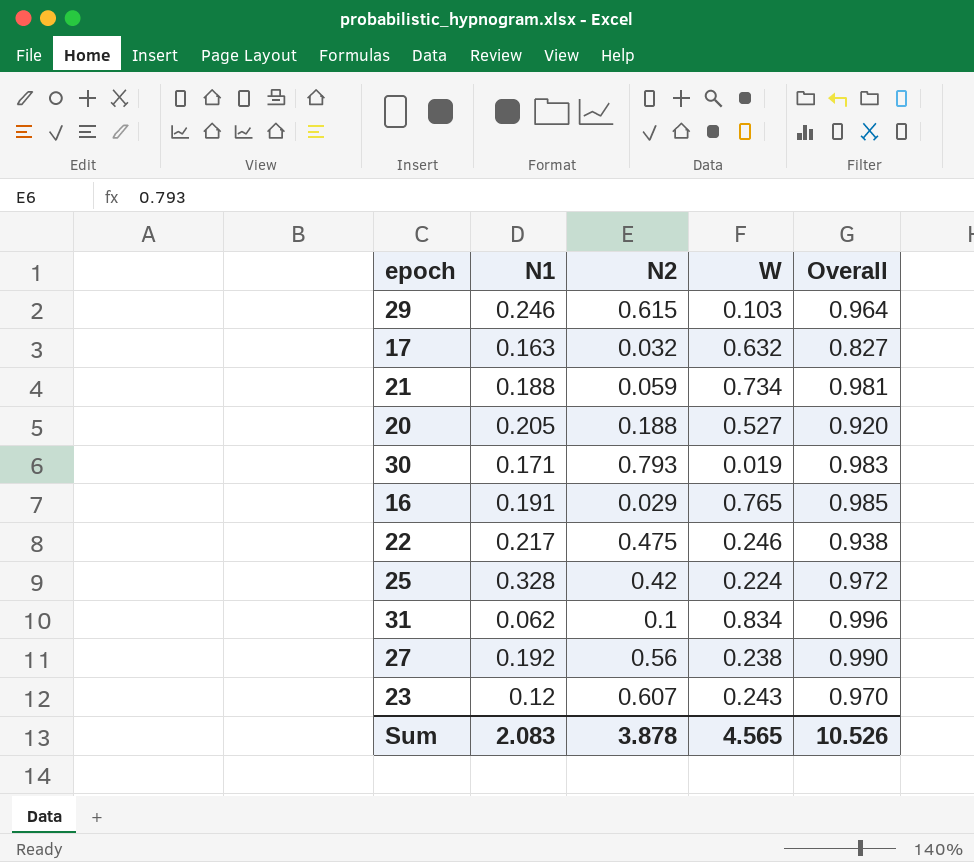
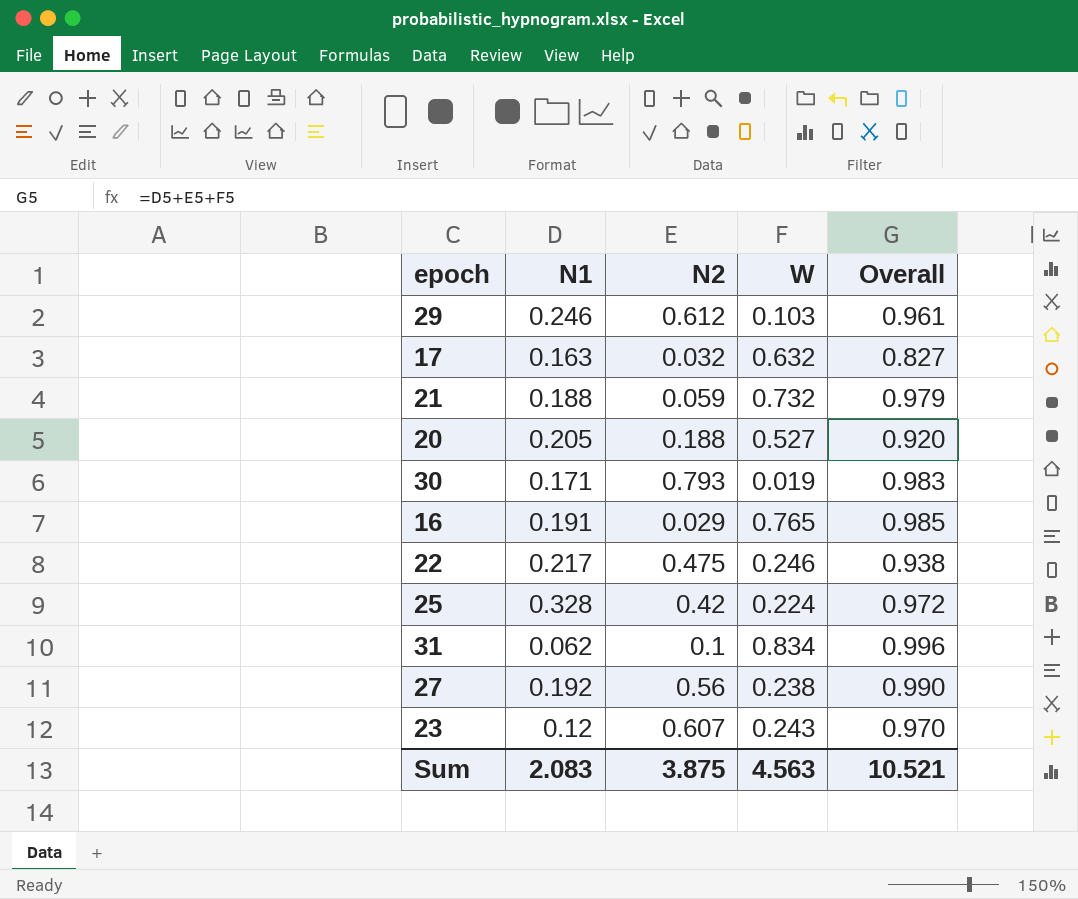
29 | N2: 0.615 -> 0.612
29 | Overall: 0.964 -> 0.961
21 | W: 0.734 -> 0.732
21 | Overall: 0.981 -> 0.979
Sum | N2: 3.878 -> 3.875
Sum | W: 4.565 -> 4.563
Sum | Overall: 10.526 -> 10.521

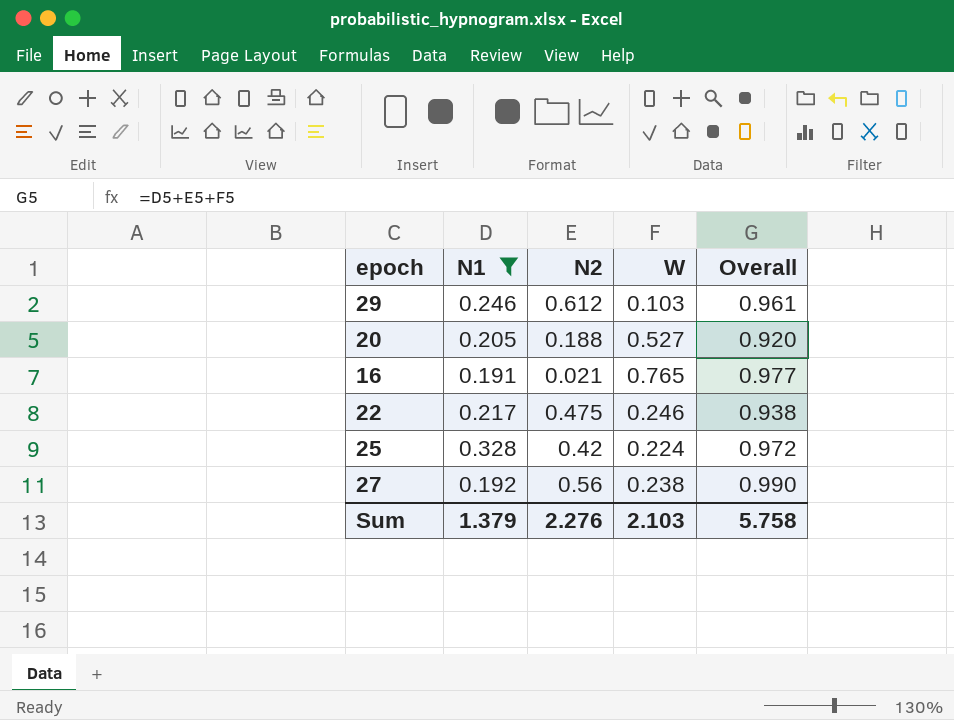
filter: none -> N1 >= 0.191
16 | N2: 0.029 -> 0.021
16 | Overall: 0.985 -> 0.977
Sum | N1: 2.083 -> 1.379
Sum | N2: 3.875 -> 2.276
Sum | W: 4.563 -> 2.103
Sum | Overall: 10.521 -> 5.758

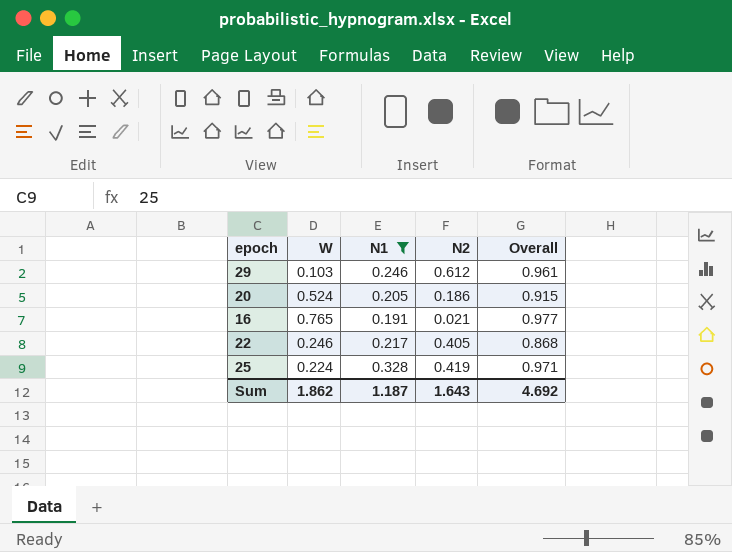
column W | position: 4 -> 2
row 27: 0.192 | 0.56 | 0.238 | 0.990 -> none
20 | W: 0.527 -> 0.524
20 | N2: 0.188 -> 0.186
20 | Overall: 0.920 -> 0.915
22 | N2: 0.475 -> 0.405
22 | Overall: 0.938 -> 0.868
25 | N2: 0.42 -> 0.419
25 | Overall: 0.972 -> 0.971
Sum | W: 2.103 -> 1.862
Sum | N1: 1.379 -> 1.187
Sum | N2: 2.276 -> 1.643
Sum | Overall: 5.758 -> 4.692

